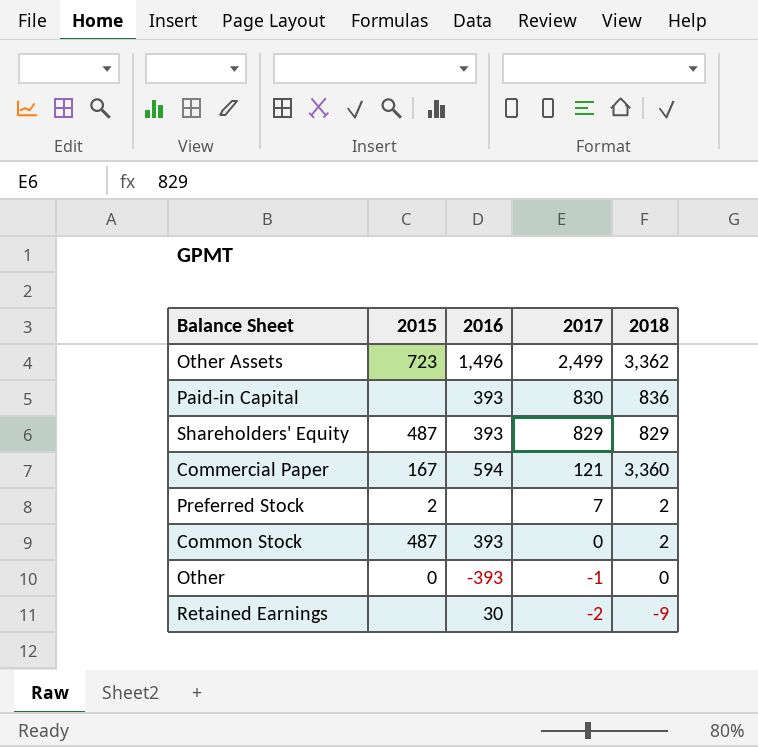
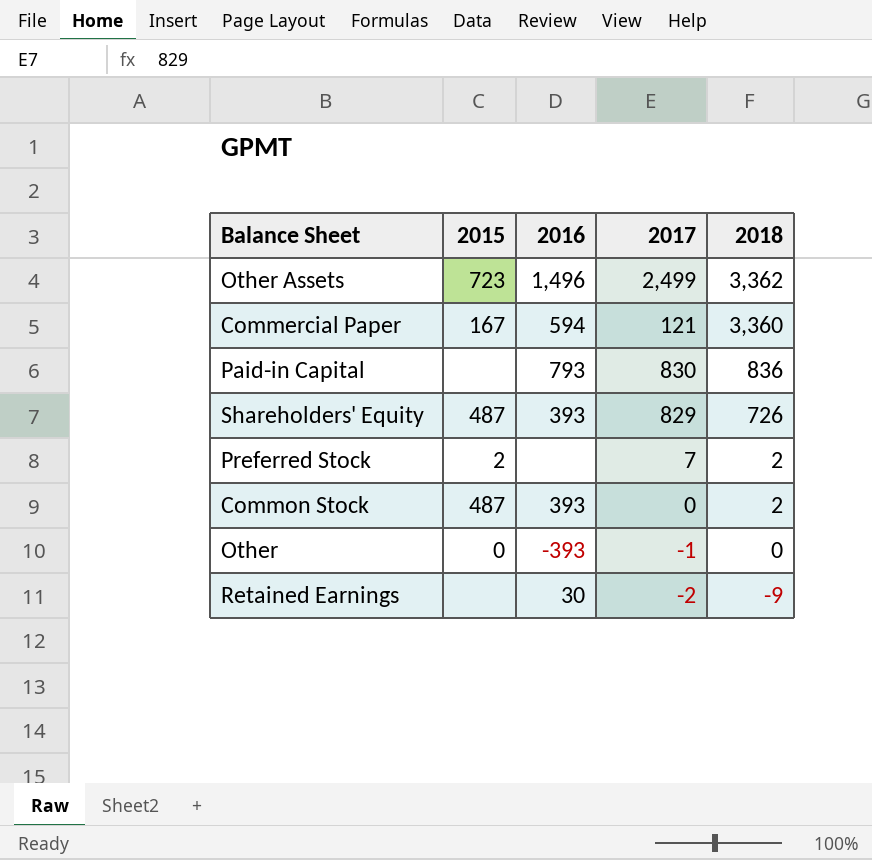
row order: 2017 descending -> 2018 descending
Paid-in Capital | 2016: 393 -> 793
Shareholders' Equity | 2018: 829 -> 726

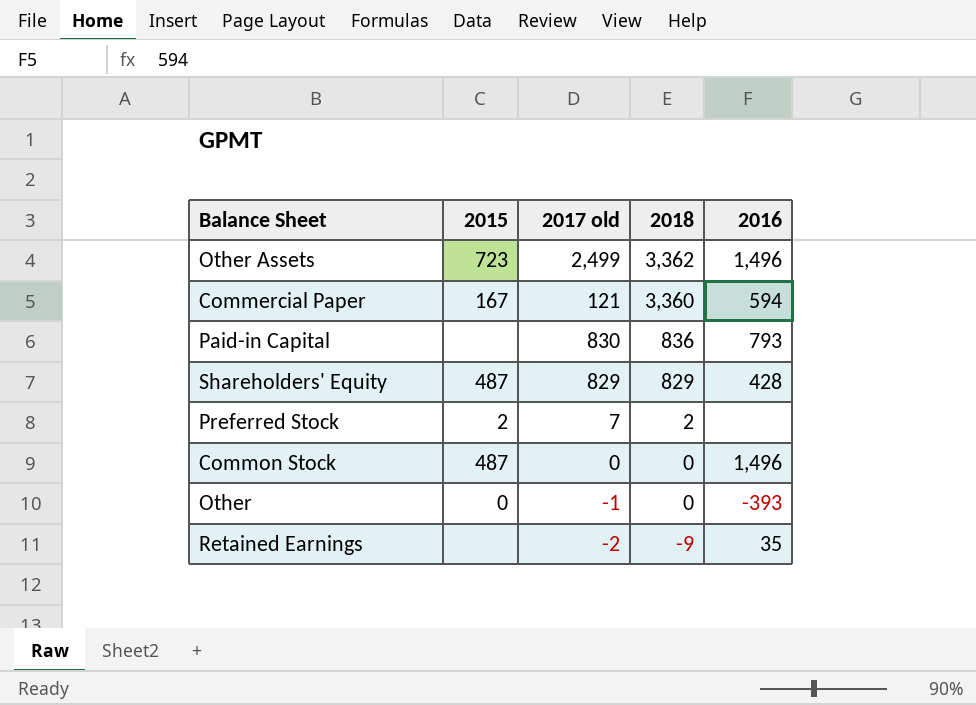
column name: 2017 -> 2017 old
column 2016 | position: 3 -> 5
Shareholders' Equity | 2018: 726 -> 829
Shareholders' Equity | 2016: 393 -> 428
Common Stock | 2018: 2 -> 0
Common Stock | 2016: 393 -> 1,496
Retained Earnings | 2016: 30 -> 35

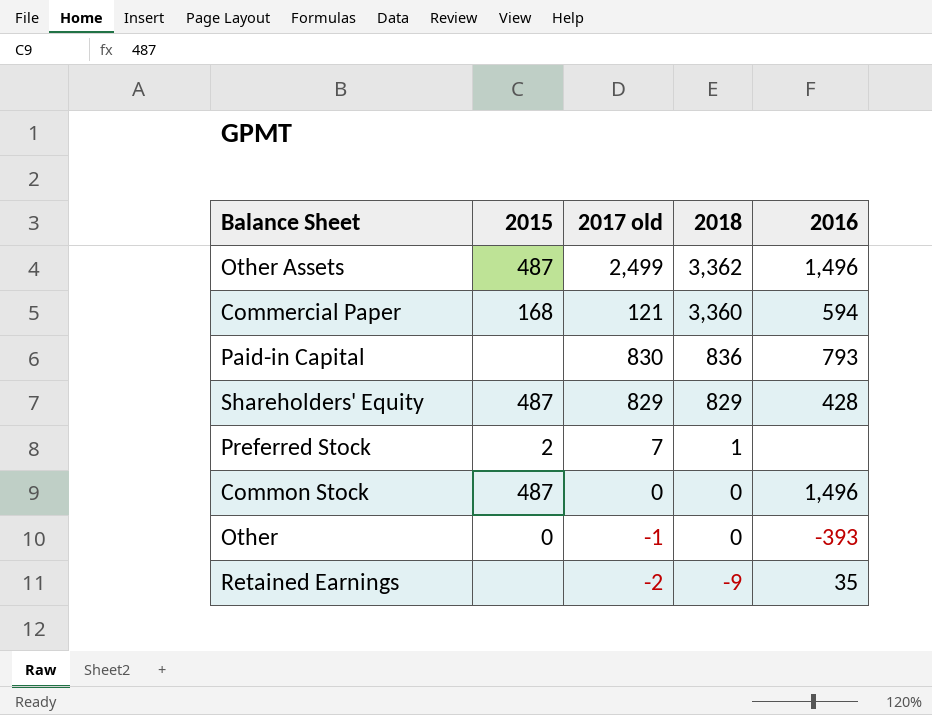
Other Assets | 2015: 723 -> 487
Commercial Paper | 2015: 167 -> 168
Preferred Stock | 2018: 2 -> 1

